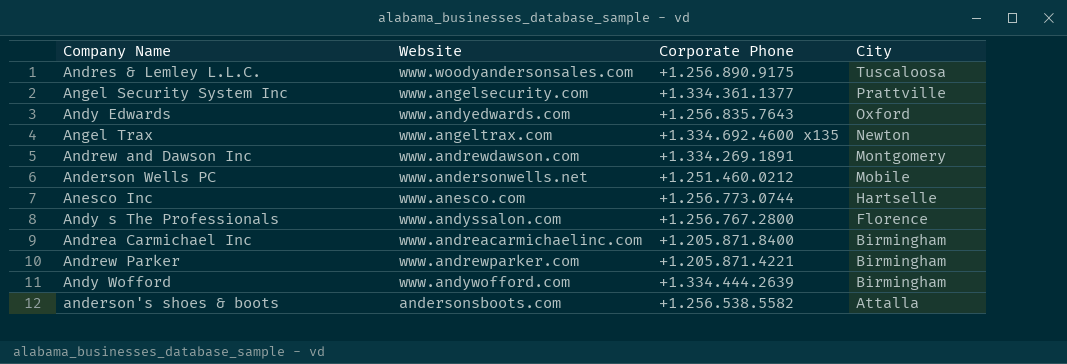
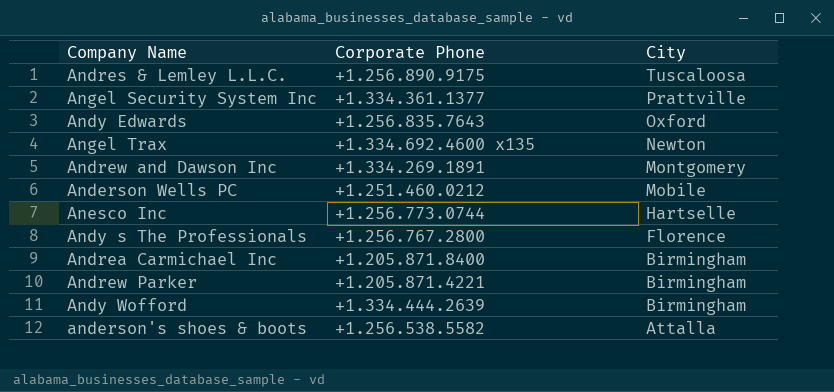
column Website | position: 2 -> none

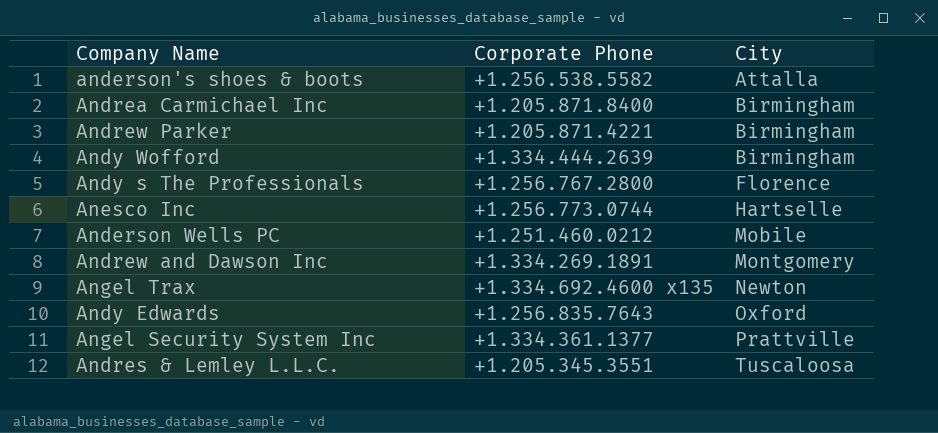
row order: City descending -> City ascending
Andres & Lemley L.L.C. | Corporate Phone: +1.256.890.9175 -> +1.205.345.3551

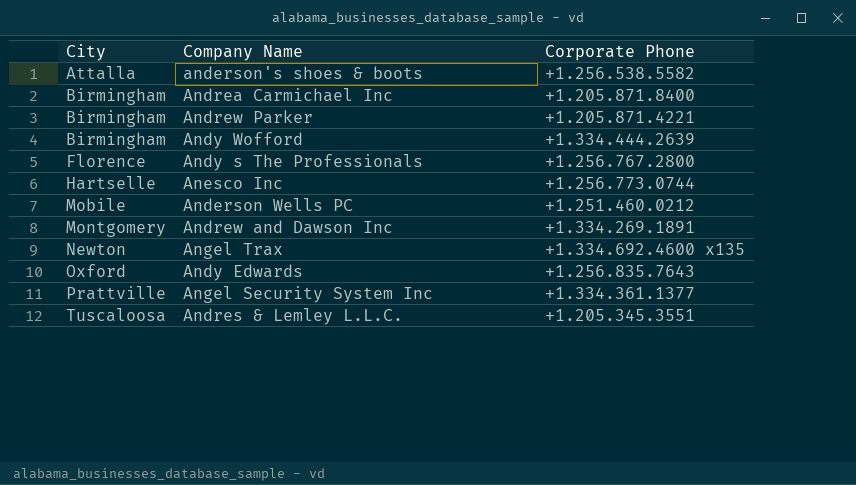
column City | position: 3 -> 1

